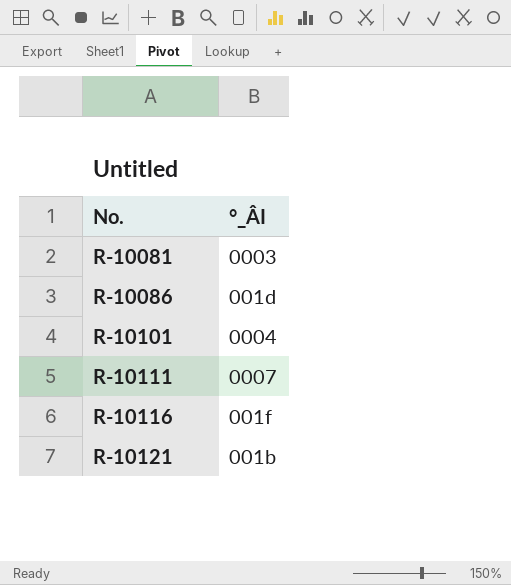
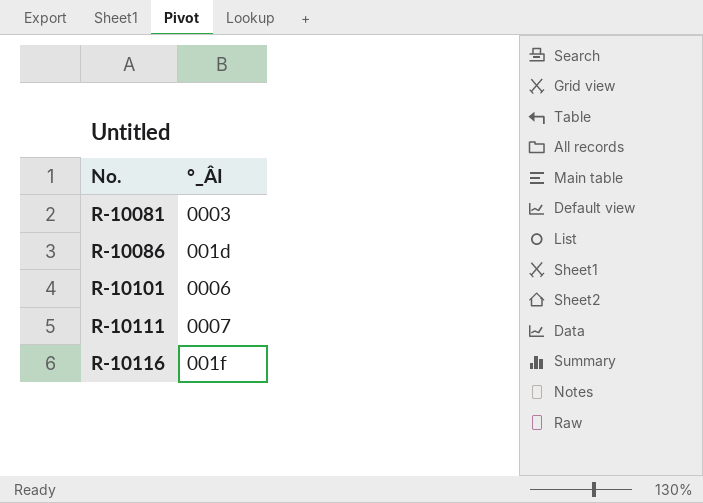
row R-10121: 001b -> none
R-10101 | °_ÂI: 0004 -> 0006

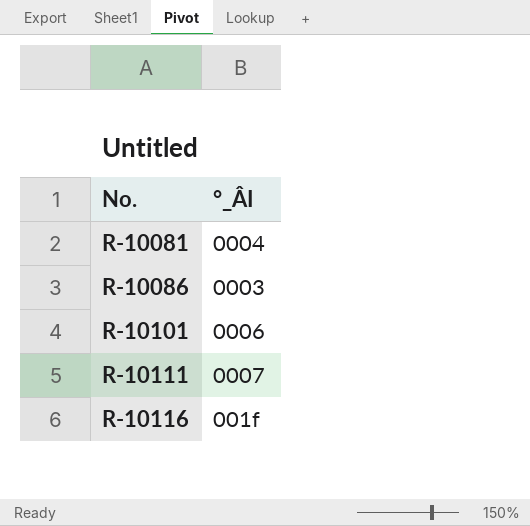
R-10081 | °_ÂI: 0003 -> 0004
R-10086 | °_ÂI: 001d -> 0003

